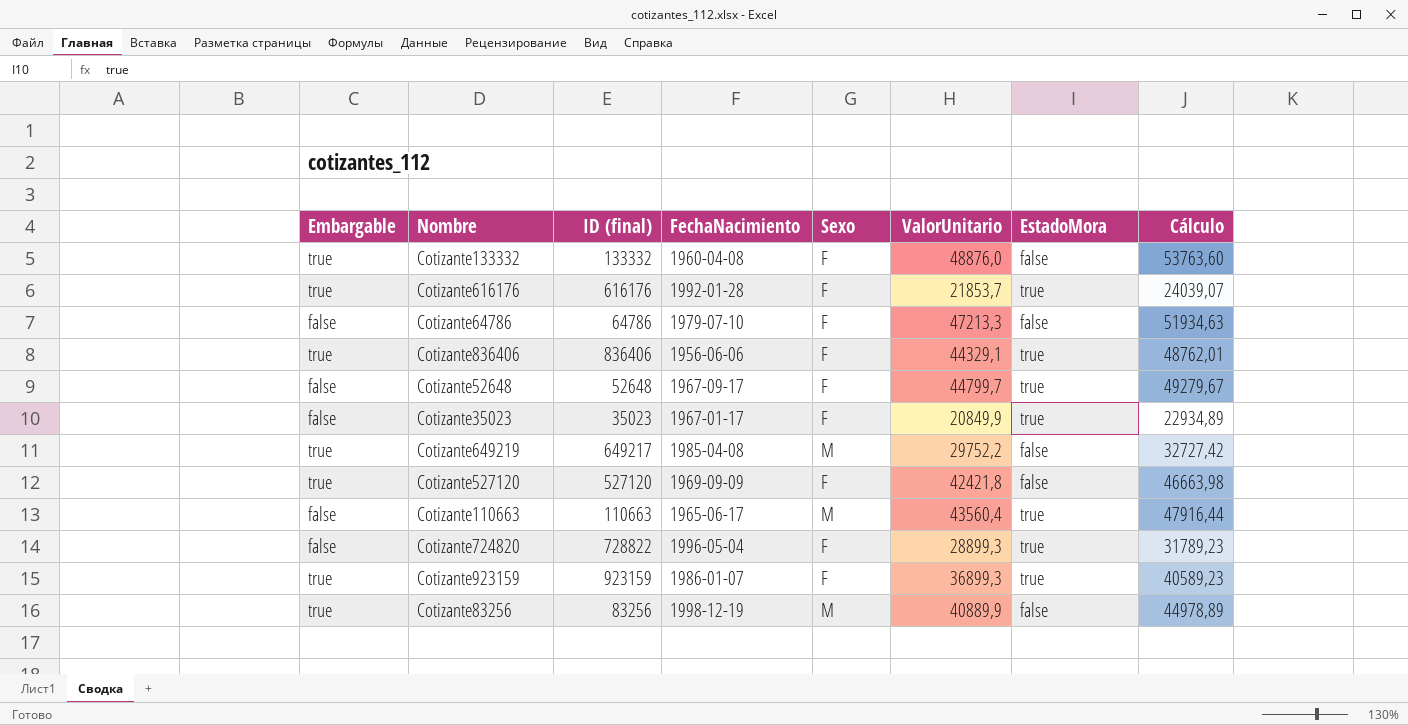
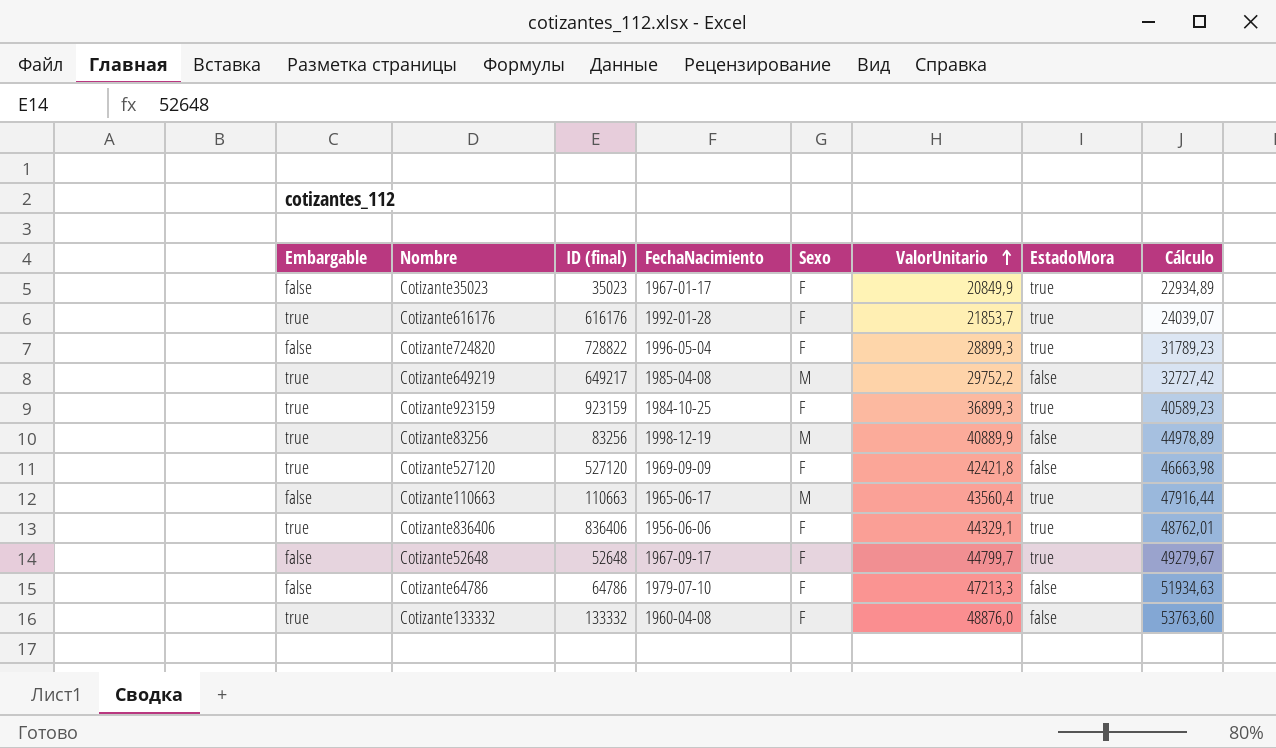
row order: none -> ValorUnitario ascending
Cotizante923159 | FechaNacimiento: 1986-01-07 -> 1984-10-25

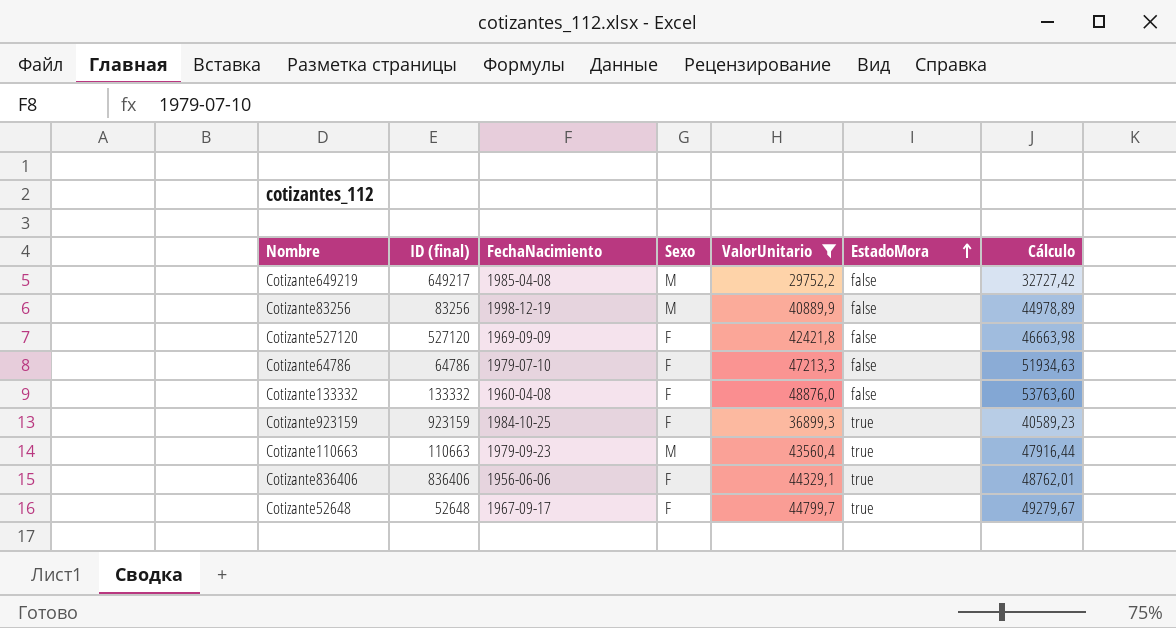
filter: none -> ValorUnitario >= 29752,2
row order: ValorUnitario ascending -> EstadoMora ascending
column Embargable | position: 1 -> none
Cotizante110663 | FechaNacimiento: 1965-06-17 -> 1979-09-23

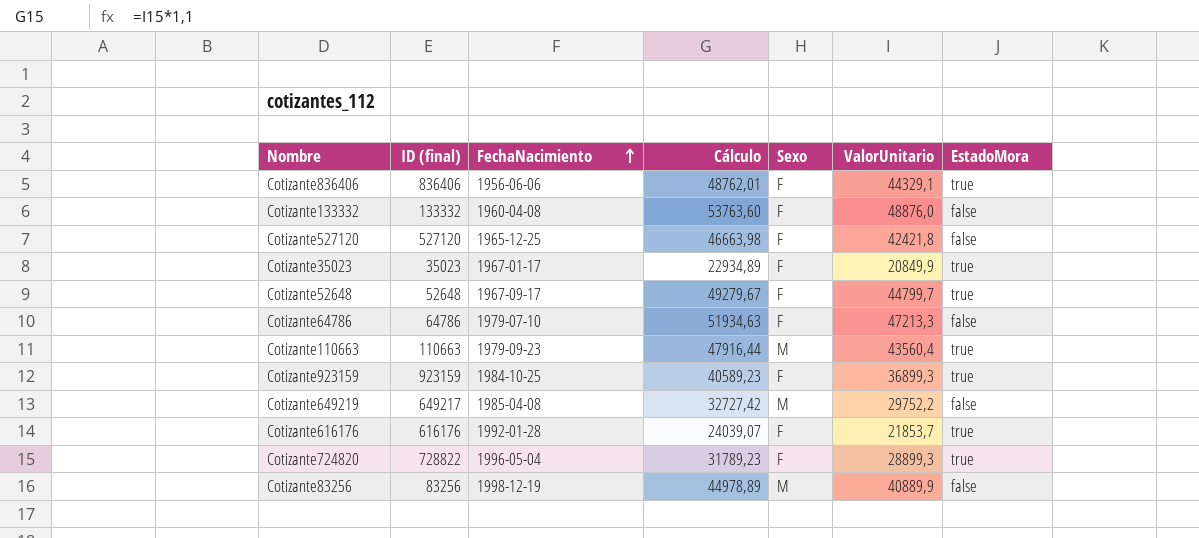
filter: ValorUnitario >= 29752,2 -> none
row order: EstadoMora ascending -> FechaNacimiento ascending
column Cálculo | position: 7 -> 4
Cotizante527120 | FechaNacimiento: 1969-09-09 -> 1965-12-25

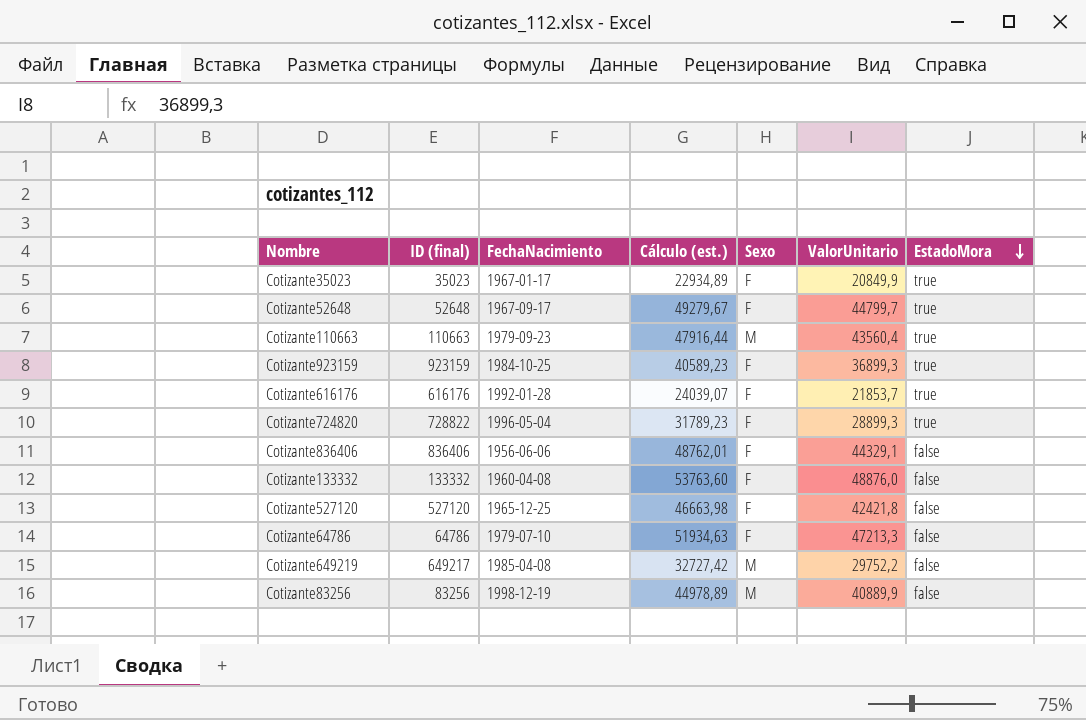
row order: FechaNacimiento ascending -> EstadoMora descending
column name: Cálculo -> Cálculo (est.)
Cotizante836406 | EstadoMora: true -> false

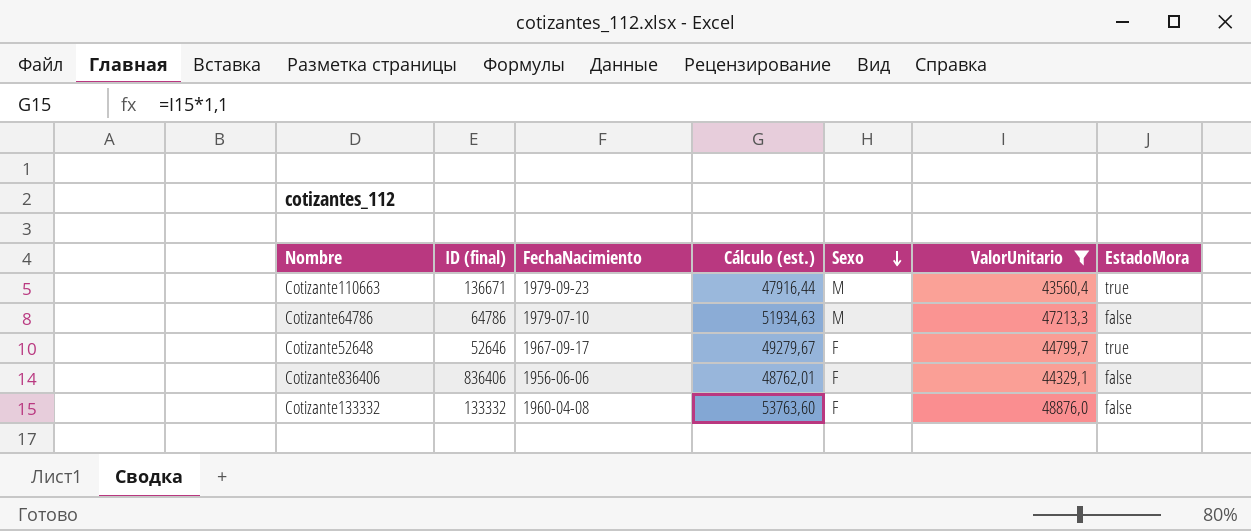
filter: none -> ValorUnitario >= 43560,4
row order: EstadoMora descending -> Sexo descending
Cotizante110663 | ID (final): 110663 -> 136671
Cotizante64786 | Sexo: F -> M
Cotizante52648 | ID (final): 52648 -> 52646

